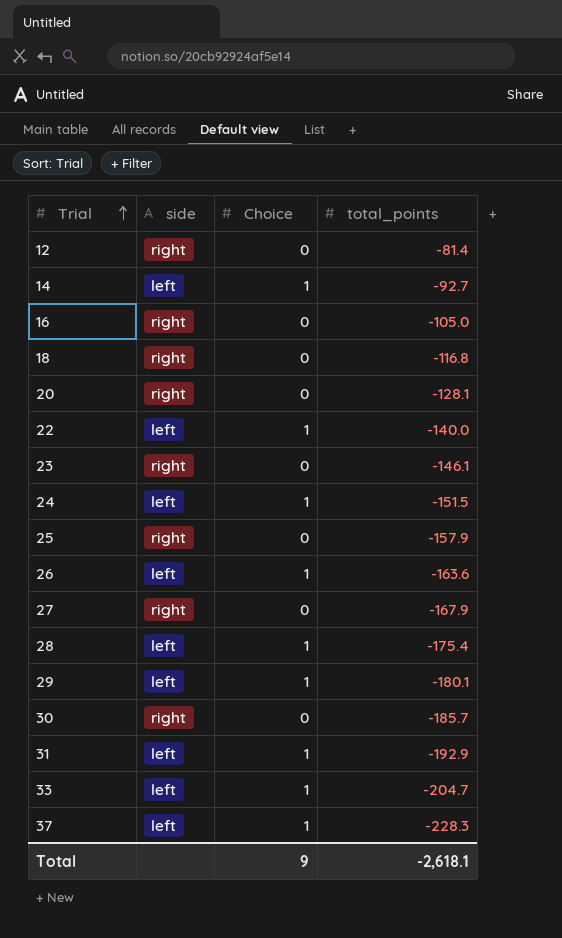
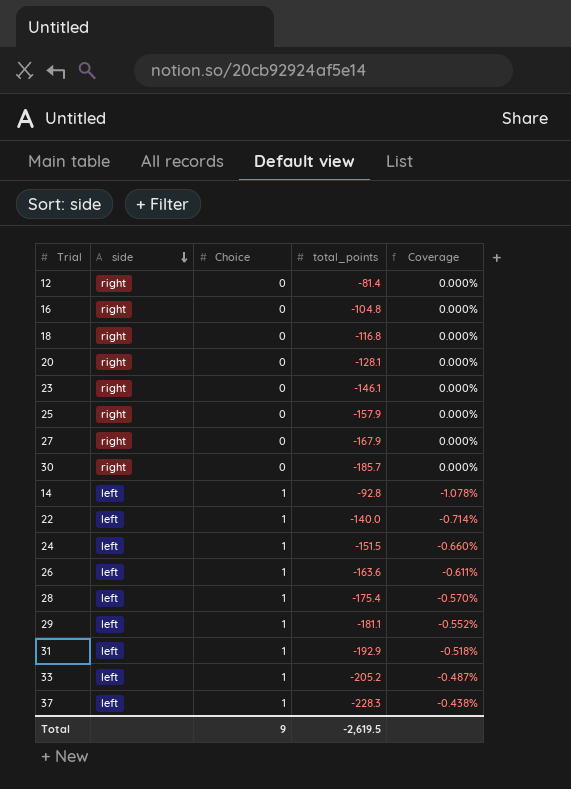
row order: Trial ascending -> side descending
column Coverage | formula: none -> [Choice] / [total_points]
16 | total_points: -105.0 -> -104.8
14 | total_points: -92.7 -> -92.8
29 | total_points: -180.1 -> -181.1
33 | total_points: -204.7 -> -205.2
Total | total_points: -2,618.1 -> -2,619.5

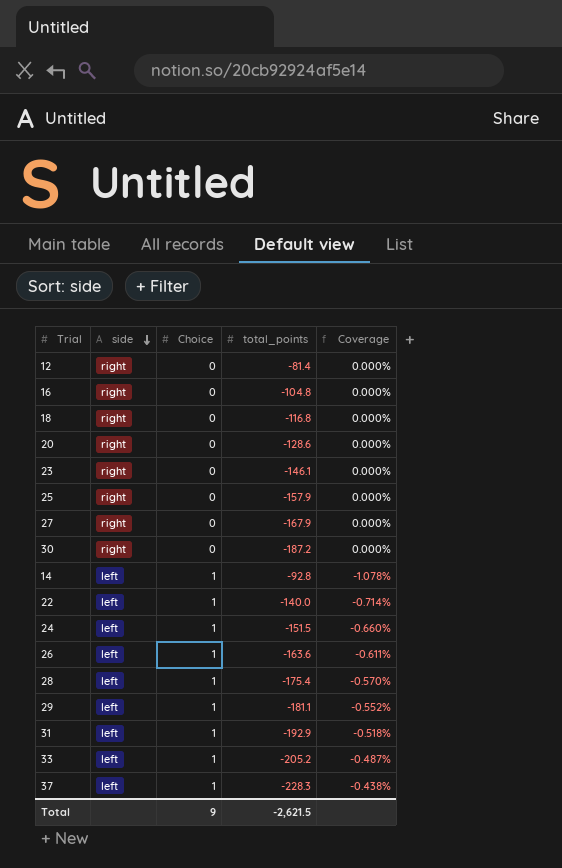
20 | total_points: -128.1 -> -128.6
30 | total_points: -185.7 -> -187.2
Total | total_points: -2,619.5 -> -2,621.5

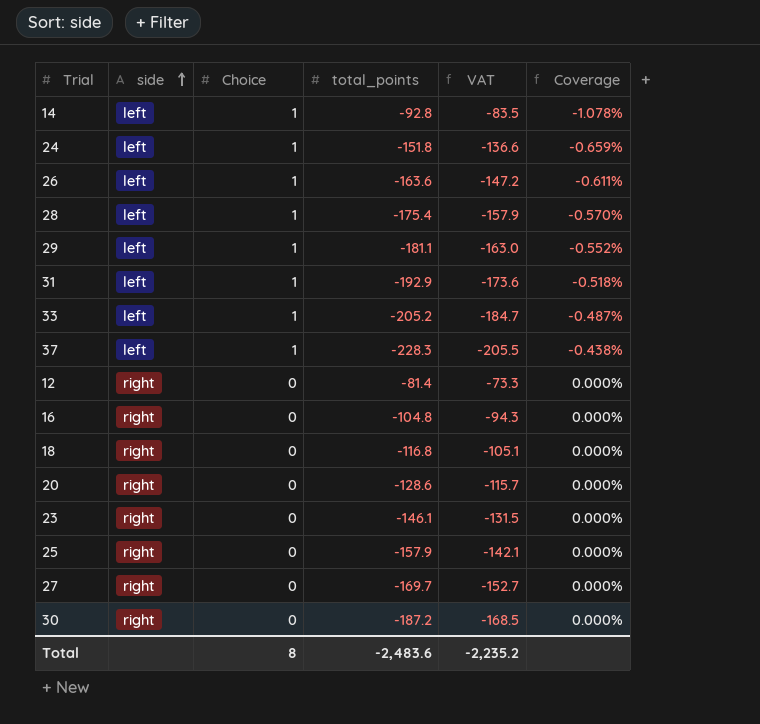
row order: side descending -> side ascending
column VAT | formula: none -> [total_points] * 0.9
row 22: left | 1 | -140.0 | -0.714% -> none
24 | total_points: -151.5 -> -151.8
24 | Coverage: -0.660% -> -0.659%
27 | total_points: -167.9 -> -169.7
Total | Choice: 9 -> 8
Total | total_points: -2,621.5 -> -2,483.6

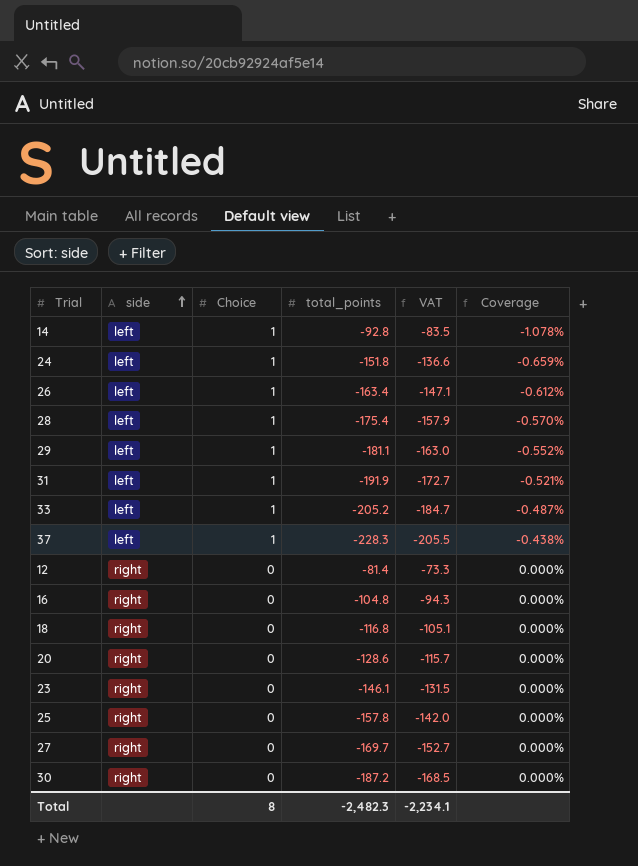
26 | total_points: -163.6 -> -163.4
26 | VAT: -147.2 -> -147.1
26 | Coverage: -0.611% -> -0.612%
31 | total_points: -192.9 -> -191.9
31 | VAT: -173.6 -> -172.7
31 | Coverage: -0.518% -> -0.521%
25 | total_points: -157.9 -> -157.8
25 | VAT: -142.1 -> -142.0
Total | total_points: -2,483.6 -> -2,482.3
Total | VAT: -2,235.2 -> -2,234.1

